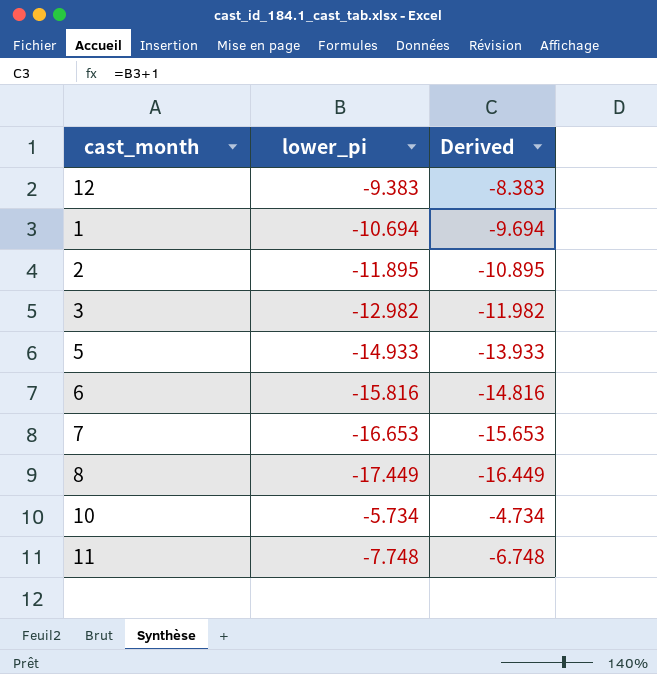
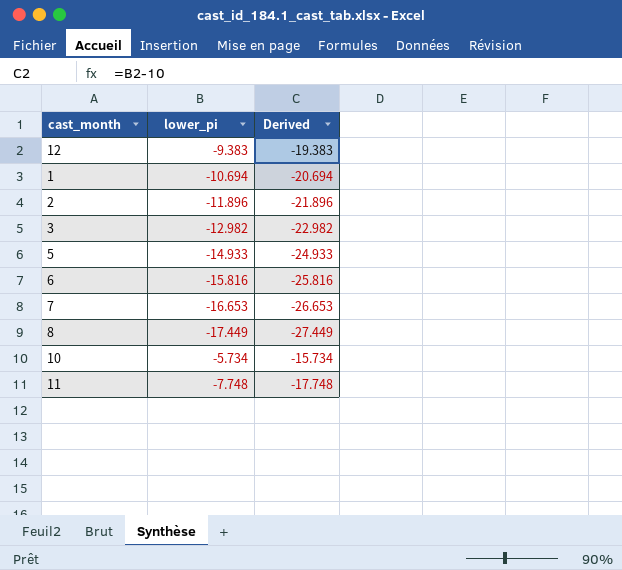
column Derived | formula: [lower_pi] + 1 -> [lower_pi] - 10
2 | lower_pi: -11.895 -> -11.896

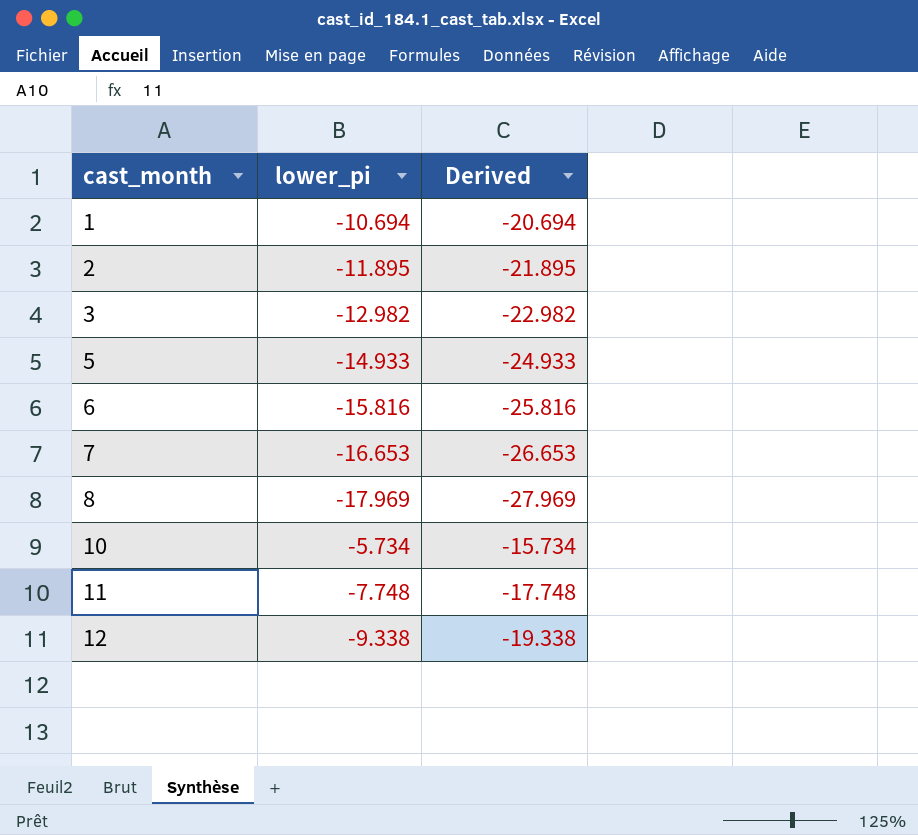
row order: none -> cast_month ascending
2 | lower_pi: -11.896 -> -11.895
2 | Derived: -21.896 -> -21.895
8 | lower_pi: -17.449 -> -17.969
8 | Derived: -27.449 -> -27.969
12 | lower_pi: -9.383 -> -9.338
12 | Derived: -19.383 -> -19.338

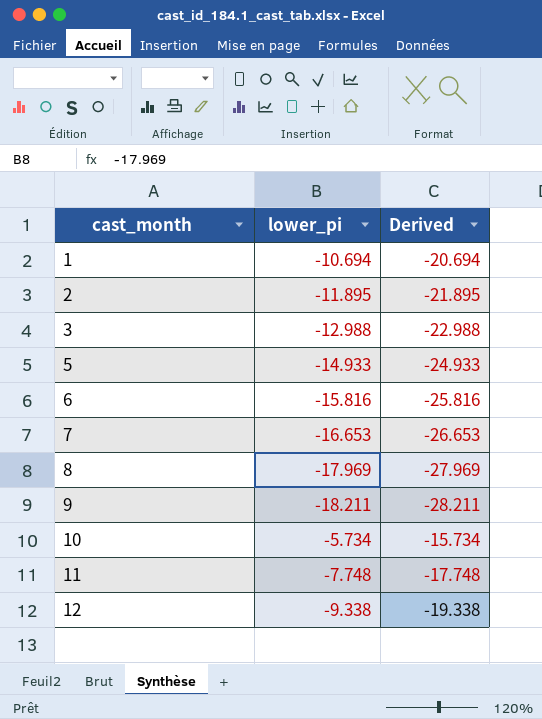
3 | lower_pi: -12.982 -> -12.988
3 | Derived: -22.982 -> -22.988
row 9: none -> -18.211 | -28.211

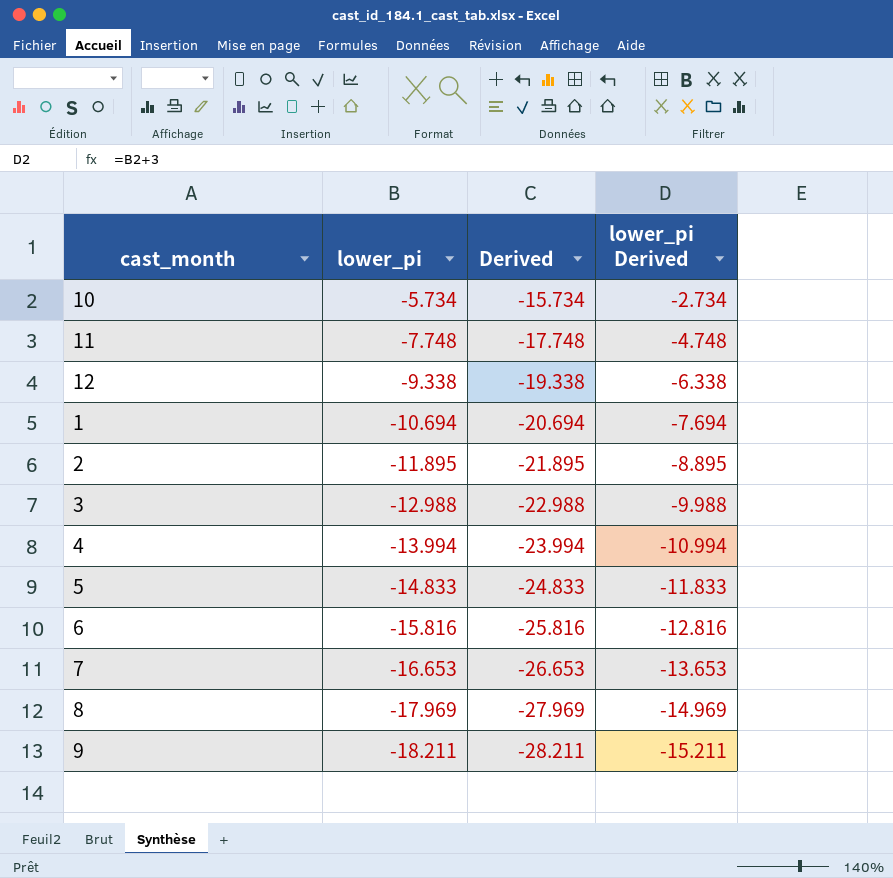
row order: cast_month ascending -> lower_pi descending
column lower_pi Derived | formula: none -> [lower_pi] + 3
row 4: none -> -13.994 | -23.994 | -10.994
5 | lower_pi: -14.933 -> -14.833
5 | Derived: -24.933 -> -24.833

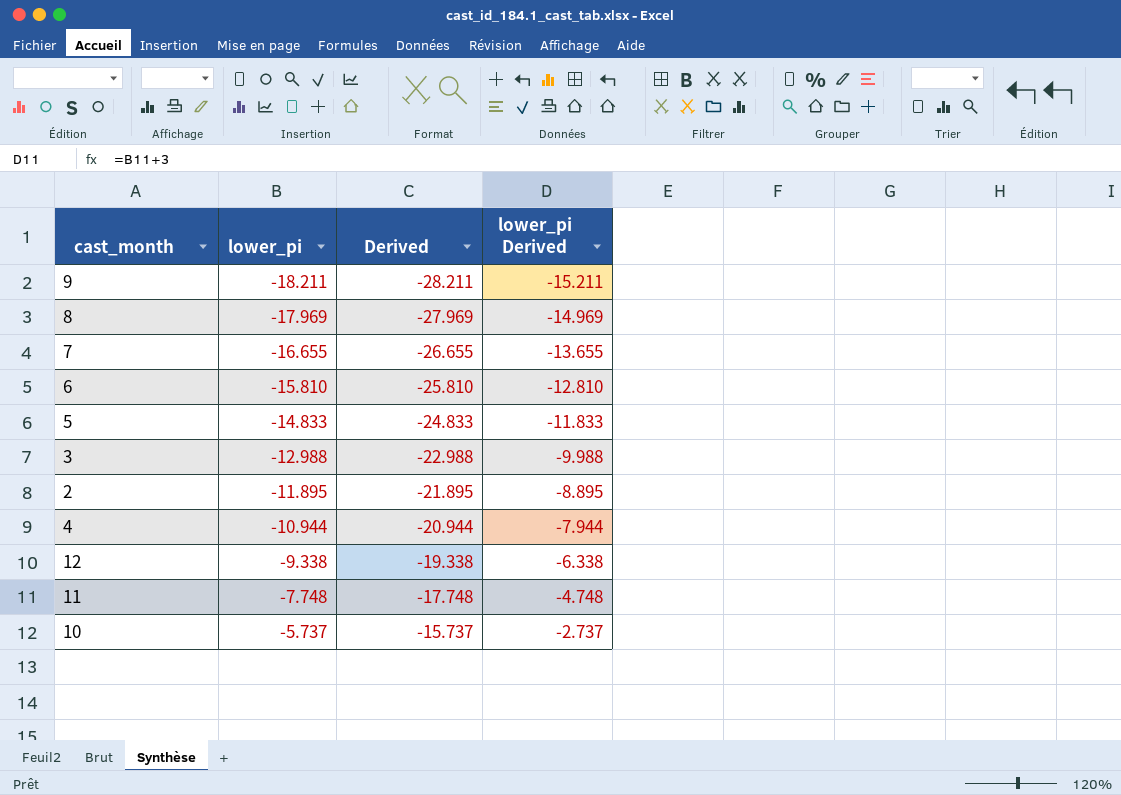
row order: lower_pi descending -> lower_pi ascending
row 1: -10.694 | -20.694 | -7.694 -> none
7 | lower_pi: -16.653 -> -16.655
7 | Derived: -26.653 -> -26.655
7 | lower_pi Derived: -13.653 -> -13.655
6 | lower_pi: -15.816 -> -15.810
6 | Derived: -25.816 -> -25.810
6 | lower_pi Derived: -12.816 -> -12.810
4 | lower_pi: -13.994 -> -10.944
4 | Derived: -23.994 -> -20.944
4 | lower_pi Derived: -10.994 -> -7.944
10 | lower_pi: -5.734 -> -5.737
10 | Derived: -15.734 -> -15.737
10 | lower_pi Derived: -2.734 -> -2.737

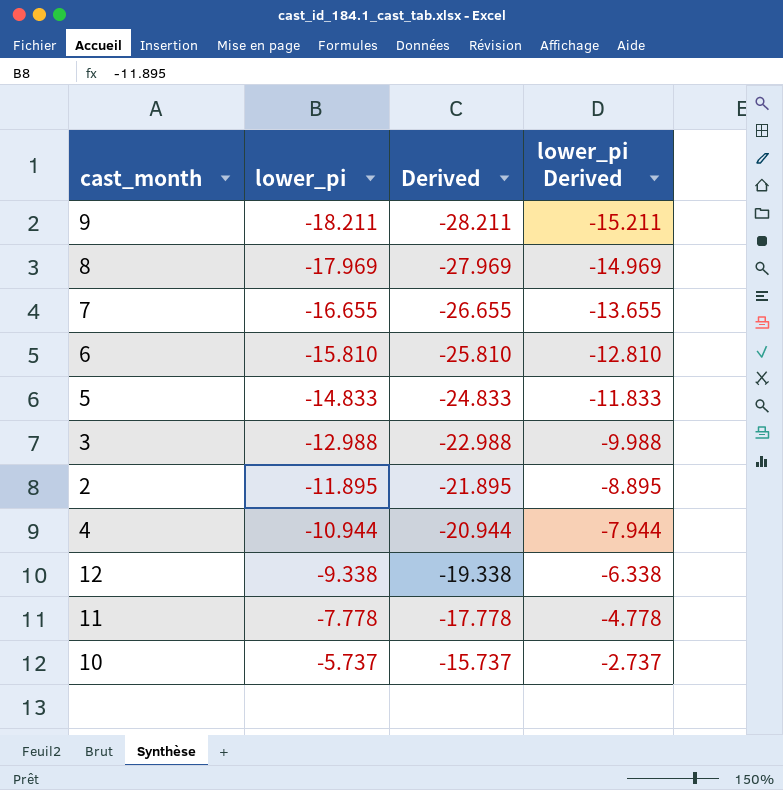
11 | lower_pi: -7.748 -> -7.778
11 | Derived: -17.748 -> -17.778
11 | lower_pi Derived: -4.748 -> -4.778

